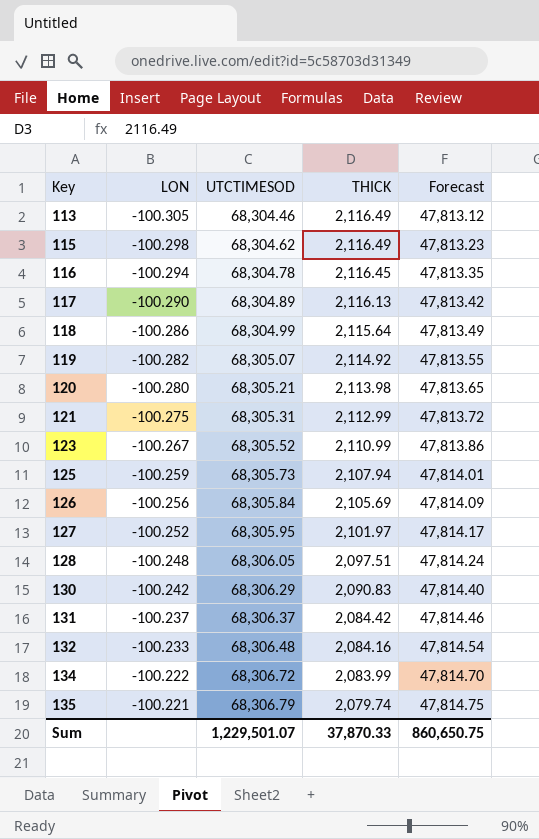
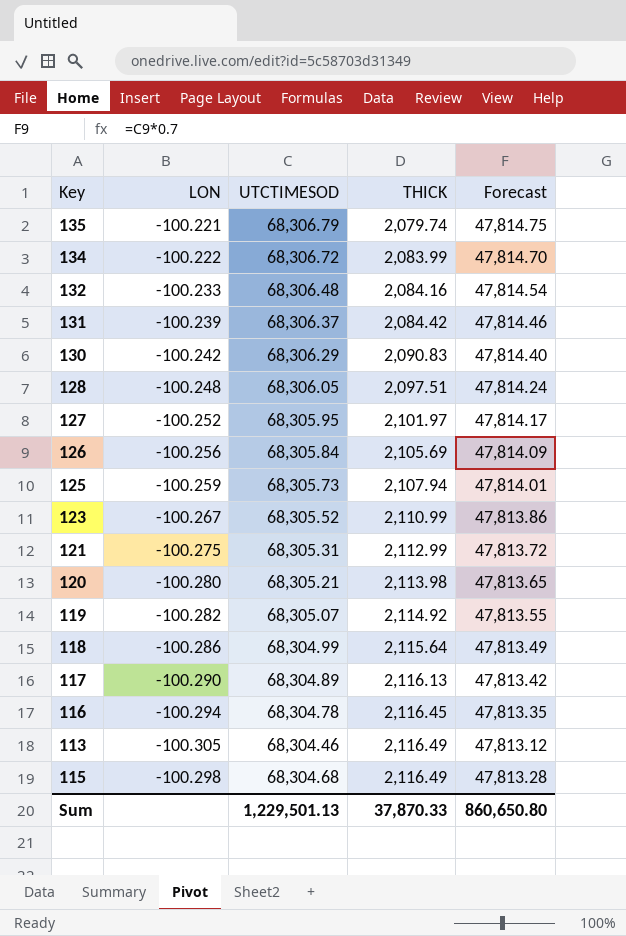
row order: Key ascending -> THICK ascending
131 | LON: -100.237 -> -100.239
115 | UTCTIMESOD: 68,304.62 -> 68,304.68
115 | Forecast: 47,813.23 -> 47,813.28
Sum | UTCTIMESOD: 1,229,501.07 -> 1,229,501.13
Sum | Forecast: 860,650.75 -> 860,650.80

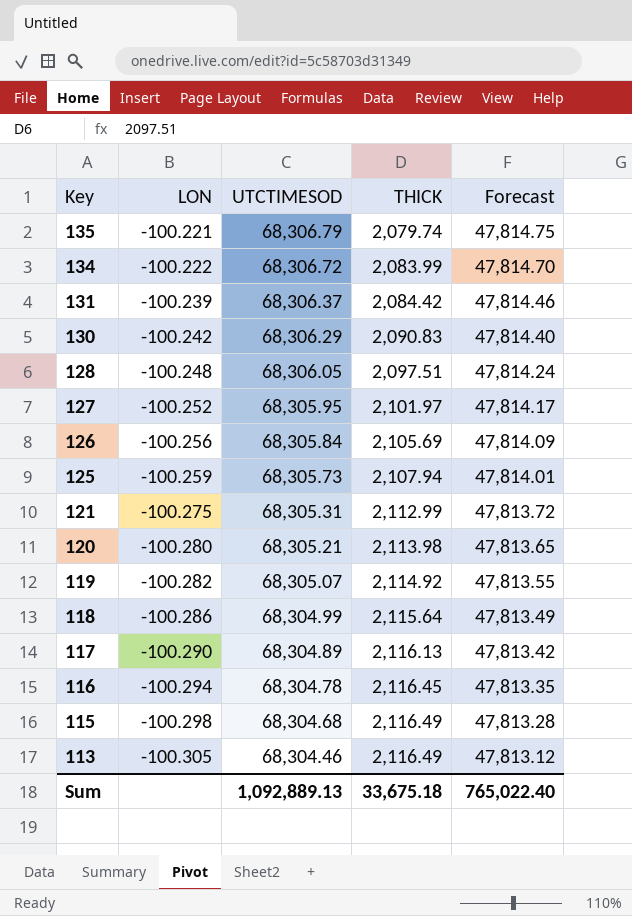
row order: THICK ascending -> Key descending
row 132: -100.233 | 68,306.48 | 2,084.16 | 47,814.54 -> none
row 123: -100.267 | 68,305.52 | 2,110.99 | 47,813.86 -> none
Sum | UTCTIMESOD: 1,229,501.13 -> 1,092,889.13
Sum | THICK: 37,870.33 -> 33,675.18
Sum | Forecast: 860,650.80 -> 765,022.40

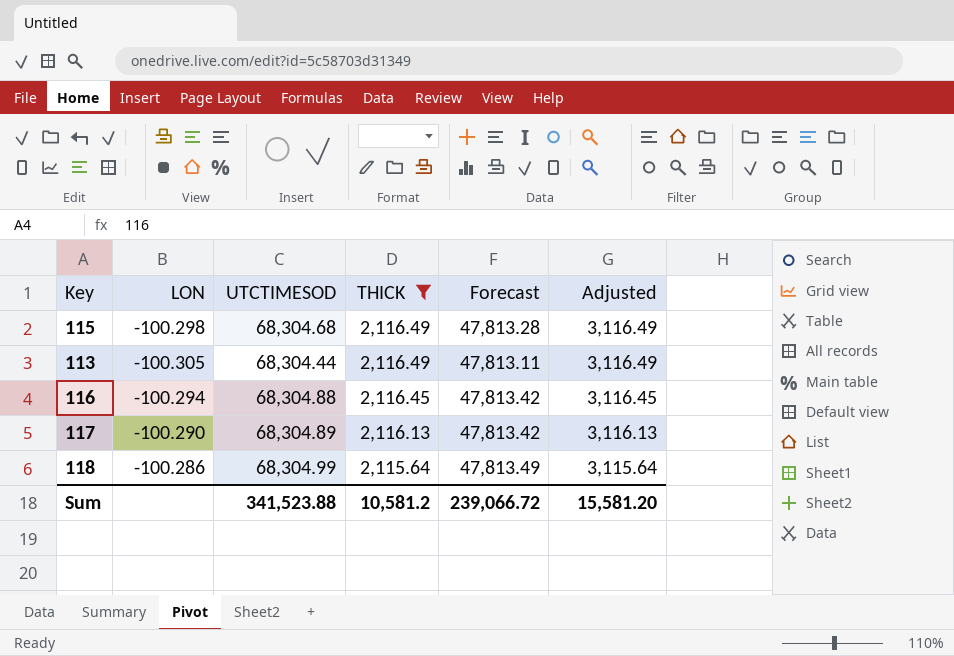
filter: none -> THICK >= 2,115.64
row order: Key descending -> THICK descending
column Adjusted | formula: none -> [THICK] + 1000
113 | UTCTIMESOD: 68,304.46 -> 68,304.44
113 | Forecast: 47,813.12 -> 47,813.11
116 | UTCTIMESOD: 68,304.78 -> 68,304.88
116 | Forecast: 47,813.35 -> 47,813.42
Sum | UTCTIMESOD: 1,092,889.13 -> 341,523.88
Sum | THICK: 33,675.18 -> 10,581.2
Sum | Forecast: 765,022.40 -> 239,066.72

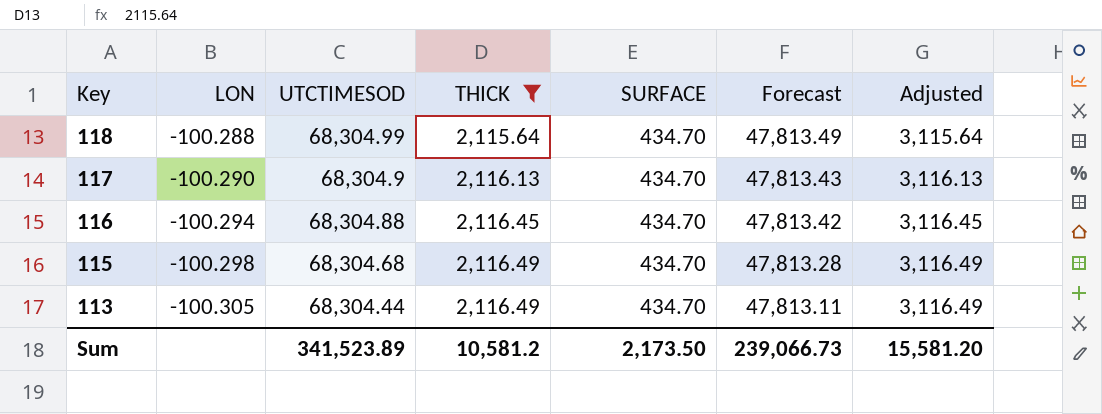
row order: THICK descending -> Key descending
column SURFACE | position: none -> 5
118 | LON: -100.286 -> -100.288
117 | UTCTIMESOD: 68,304.89 -> 68,304.9
117 | Forecast: 47,813.42 -> 47,813.43
Sum | UTCTIMESOD: 341,523.88 -> 341,523.89
Sum | Forecast: 239,066.72 -> 239,066.73

